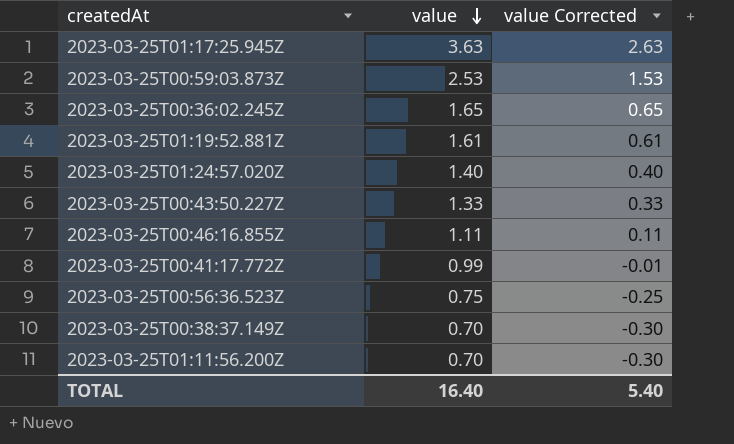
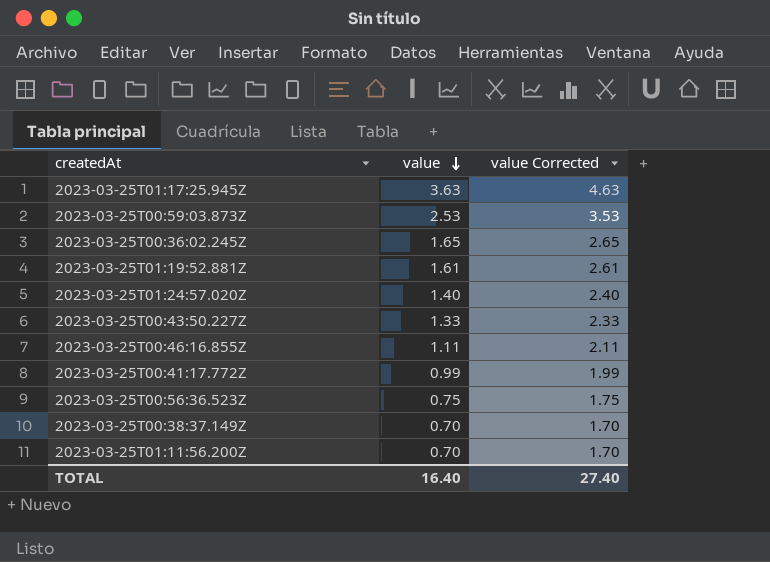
column value Corrected | formula: [value] - 1 -> [value] + 1
TOTAL | value Corrected: 5.40 -> 27.40

